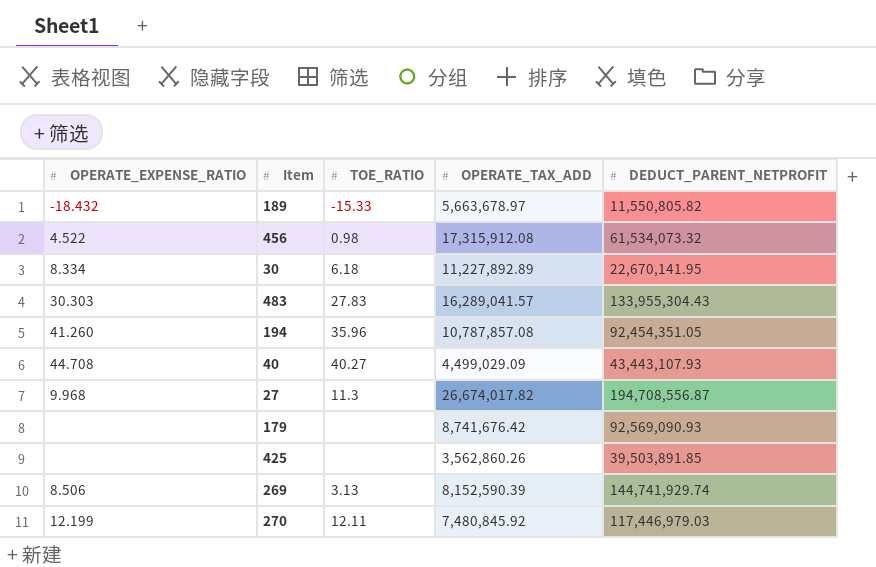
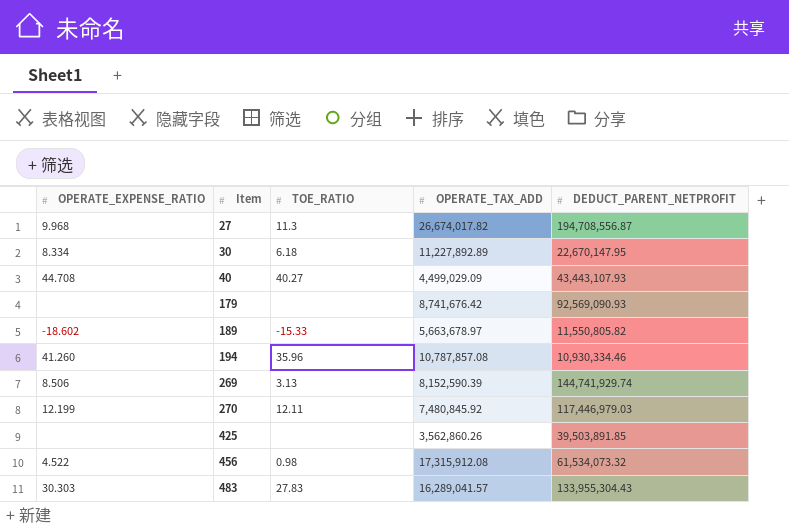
row order: none -> Item ascending
30 | DEDUCT_PARENT_NETPROFIT: 22,670,141.95 -> 22,670,147.95
189 | OPERATE_EXPENSE_RATIO: -18.432 -> -18.602
194 | DEDUCT_PARENT_NETPROFIT: 92,454,351.05 -> 10,930,334.46

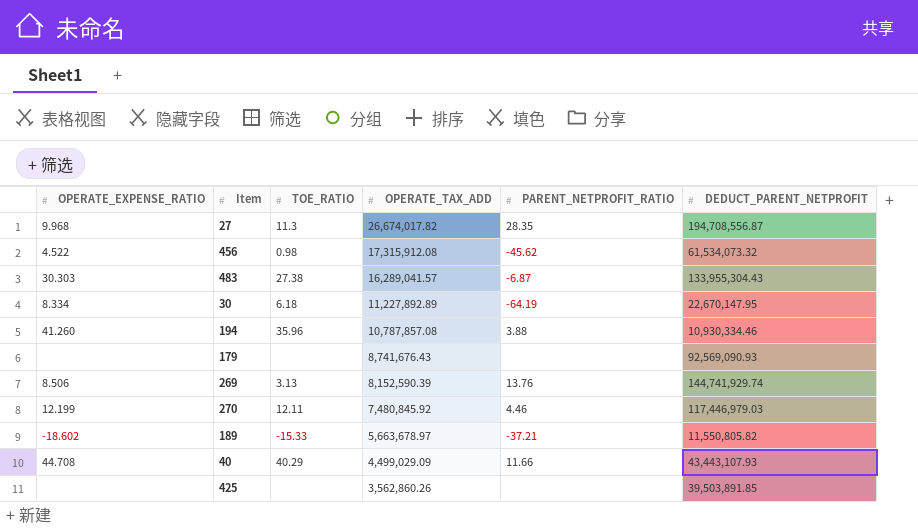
row order: Item ascending -> OPERATE_TAX_ADD descending
column PARENT_NETPROFIT_RATIO | position: none -> 5
483 | TOE_RATIO: 27.83 -> 27.38
179 | OPERATE_TAX_ADD: 8,741,676.42 -> 8,741,676.43
40 | TOE_RATIO: 40.27 -> 40.29

